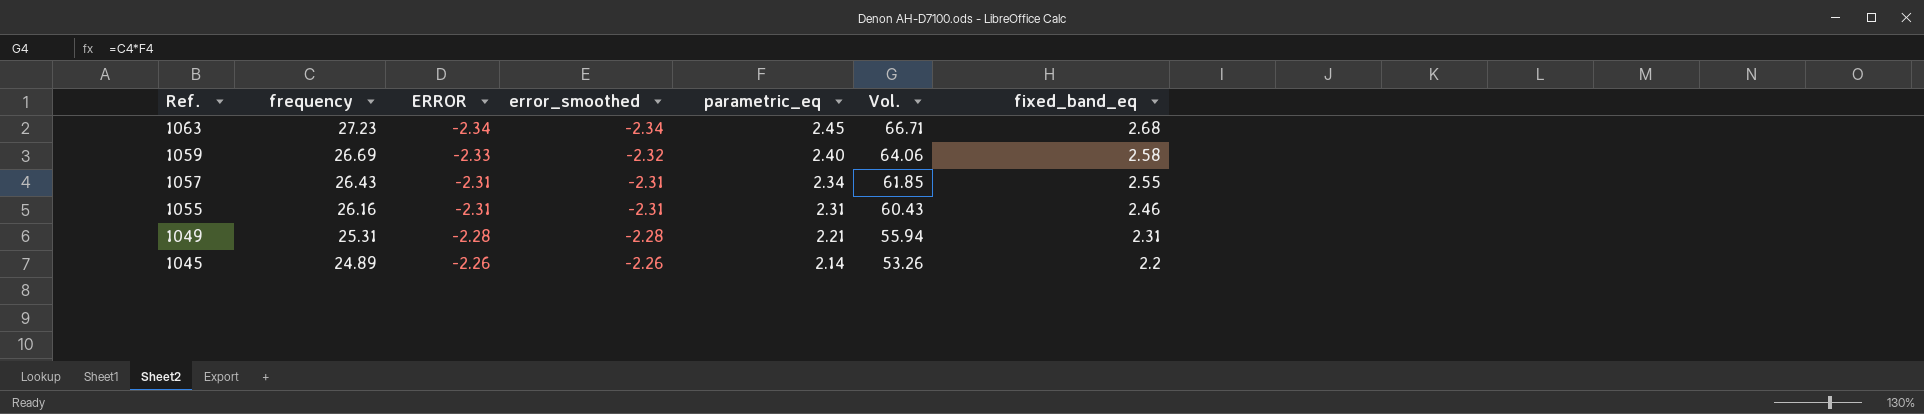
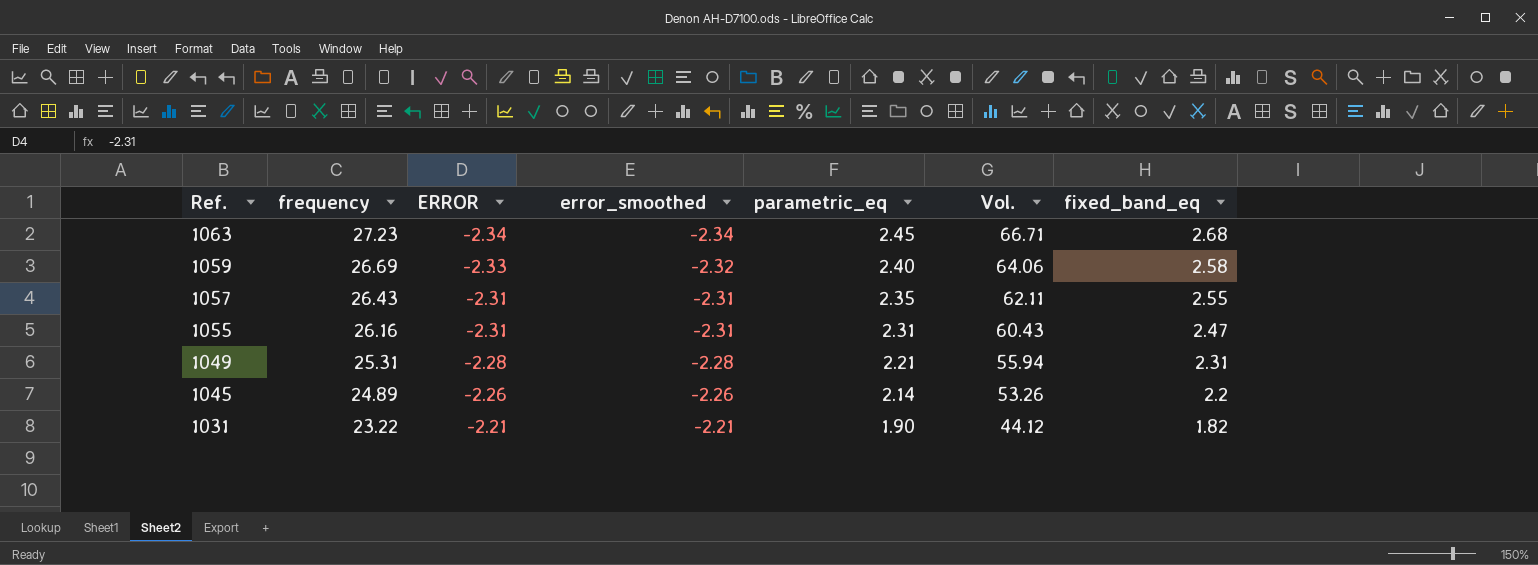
1057 | parametric_eq: 2.34 -> 2.35
1057 | Vol.: 61.85 -> 62.11
1055 | fixed_band_eq: 2.46 -> 2.47
row 1031: none -> 23.22 | -2.21 | -2.21 | 1.90 | 44.12 | 1.82

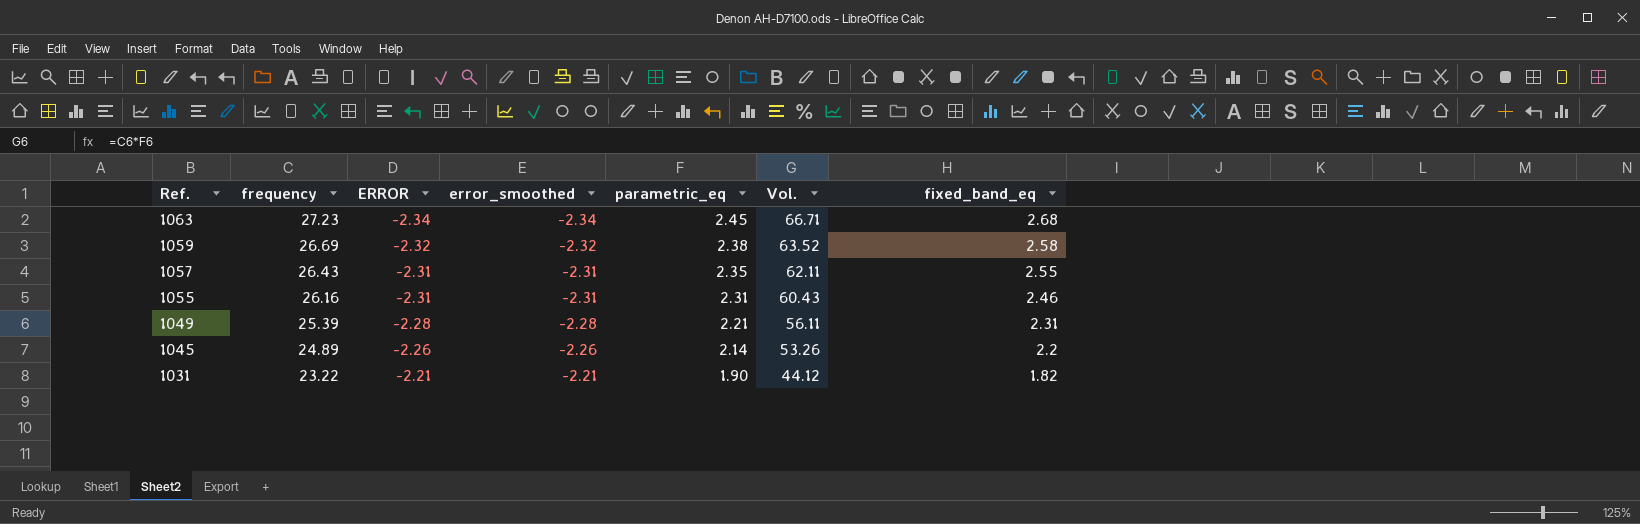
1059 | ERROR: -2.33 -> -2.32
1059 | parametric_eq: 2.40 -> 2.38
1059 | Vol.: 64.06 -> 63.52
1055 | fixed_band_eq: 2.47 -> 2.46
1049 | frequency: 25.31 -> 25.39
1049 | Vol.: 55.94 -> 56.11

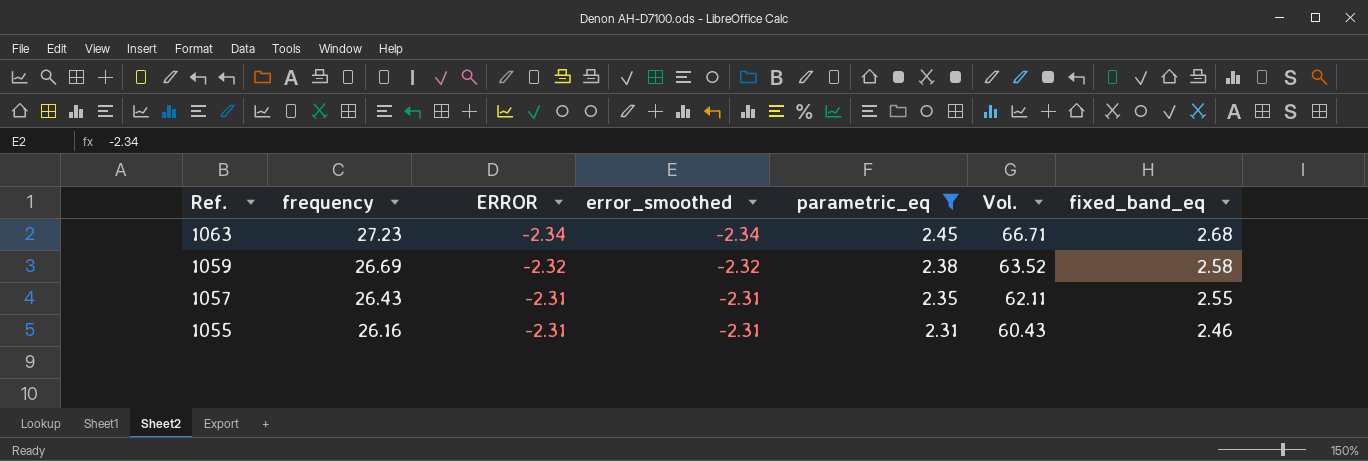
filter: none -> parametric_eq >= 2.31

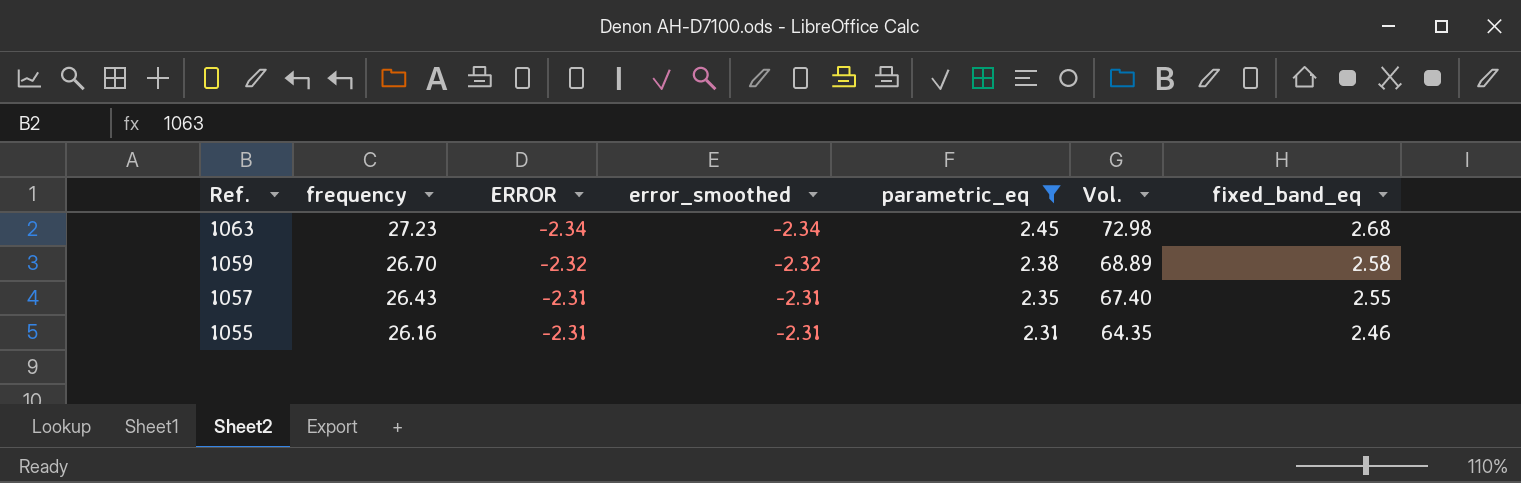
column Vol. | formula: [frequency] * [parametric_eq] -> [frequency] * [fixed_band_eq]
1059 | frequency: 26.69 -> 26.70

